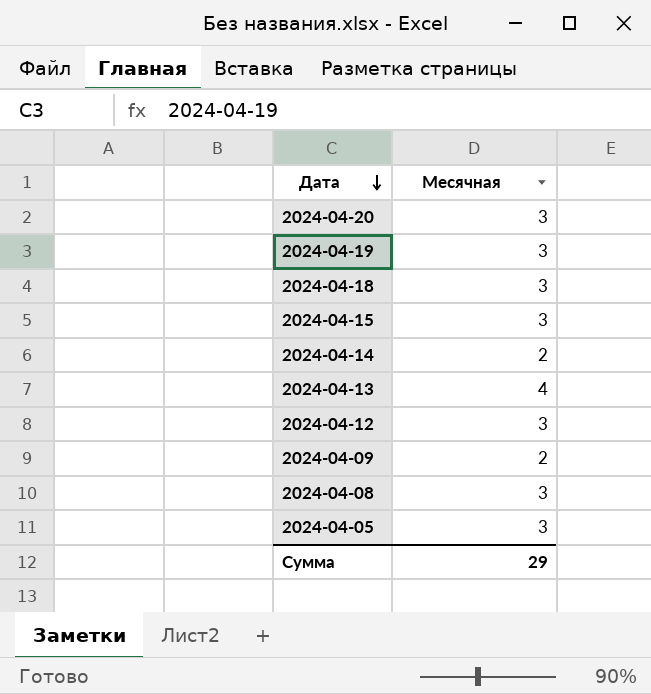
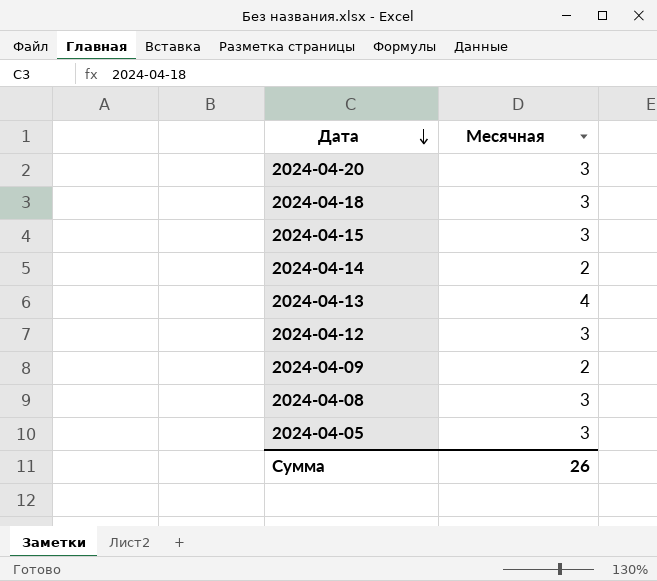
row 2024-04-19: 3 -> none
Сумма | Месячная: 29 -> 26

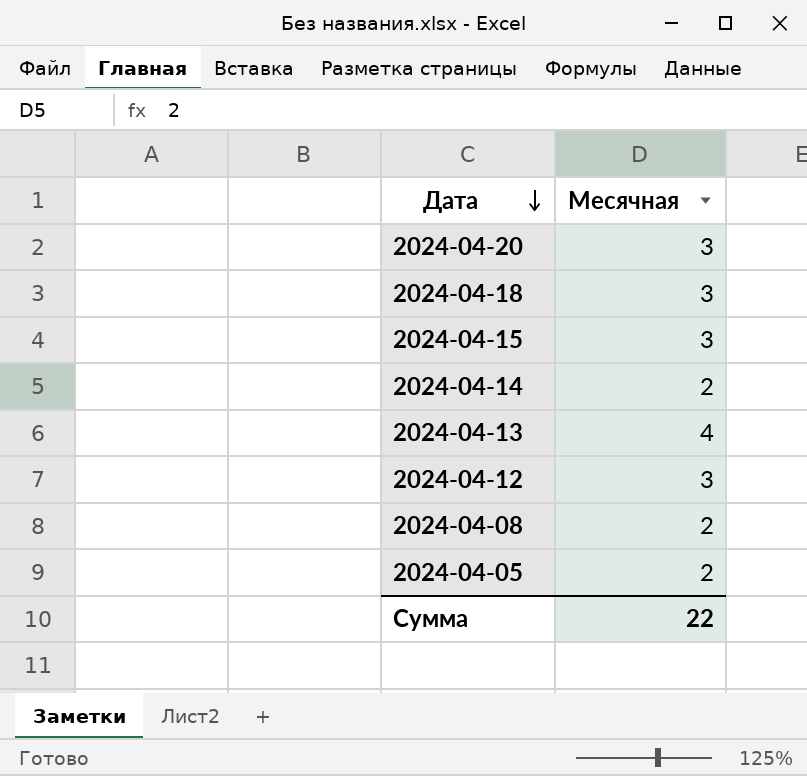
row 2024-04-09: 2 -> none
2024-04-08 | Месячная: 3 -> 2
2024-04-05 | Месячная: 3 -> 2
Сумма | Месячная: 26 -> 22

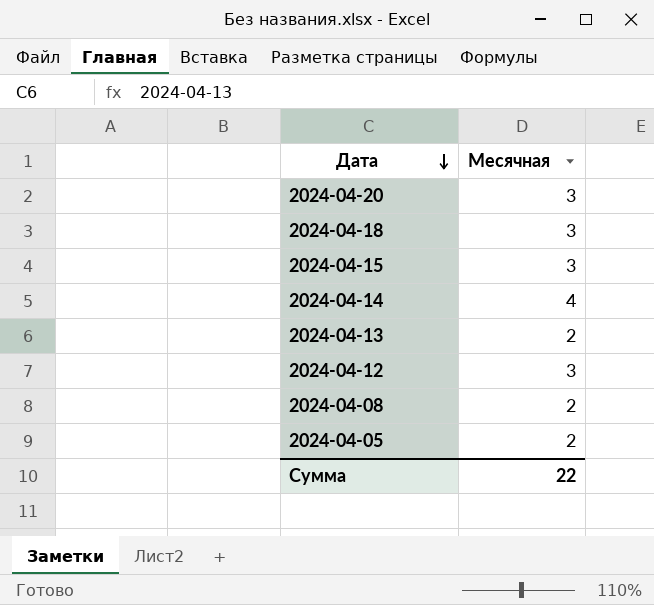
2024-04-14 | Месячная: 2 -> 4
2024-04-13 | Месячная: 4 -> 2

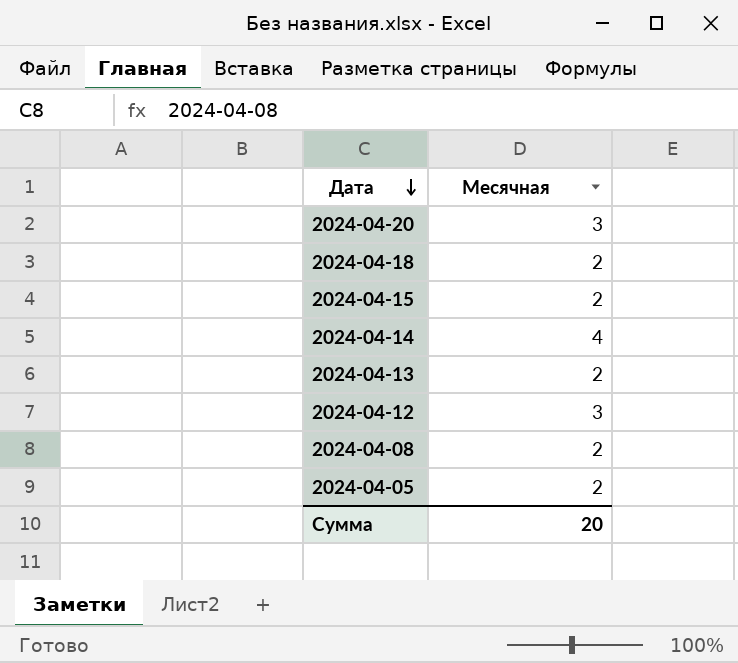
2024-04-18 | Месячная: 3 -> 2
2024-04-15 | Месячная: 3 -> 2
Сумма | Месячная: 22 -> 20

